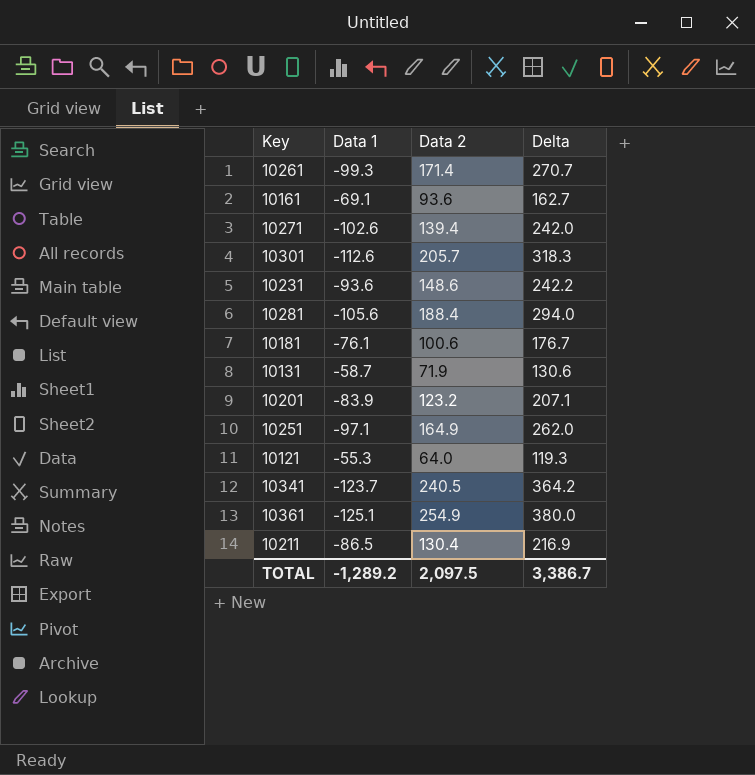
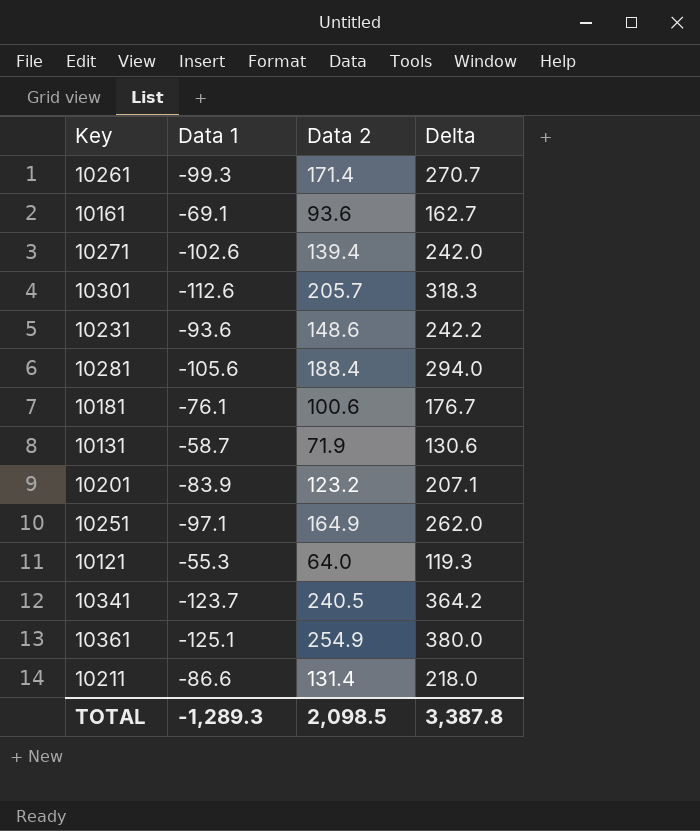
10211 | Data 1: -86.5 -> -86.6
10211 | Data 2: 130.4 -> 131.4
10211 | Delta: 216.9 -> 218.0
TOTAL | Data 1: -1,289.2 -> -1,289.3
TOTAL | Data 2: 2,097.5 -> 2,098.5
TOTAL | Delta: 3,386.7 -> 3,387.8

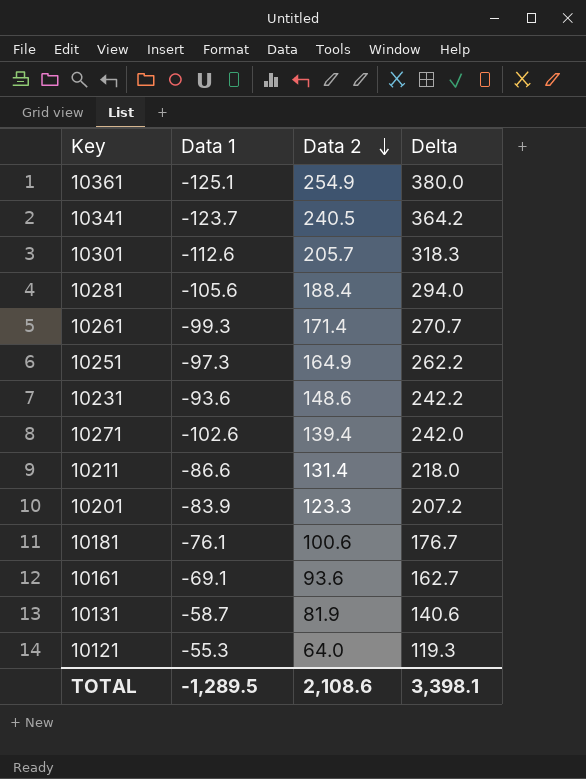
row order: none -> Data 2 descending
10251 | Data 1: -97.1 -> -97.3
10251 | Delta: 262.0 -> 262.2
10201 | Data 2: 123.2 -> 123.3
10201 | Delta: 207.1 -> 207.2
10131 | Data 2: 71.9 -> 81.9
10131 | Delta: 130.6 -> 140.6
TOTAL | Data 1: -1,289.3 -> -1,289.5
TOTAL | Data 2: 2,098.5 -> 2,108.6
TOTAL | Delta: 3,387.8 -> 3,398.1

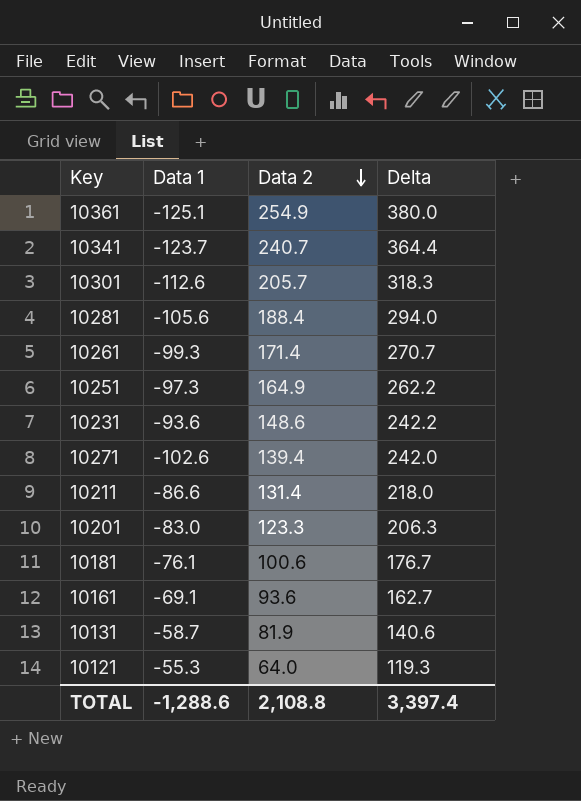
10341 | Data 2: 240.5 -> 240.7
10341 | Delta: 364.2 -> 364.4
10201 | Data 1: -83.9 -> -83.0
10201 | Delta: 207.2 -> 206.3
TOTAL | Data 1: -1,289.5 -> -1,288.6
TOTAL | Data 2: 2,108.6 -> 2,108.8
TOTAL | Delta: 3,398.1 -> 3,397.4

